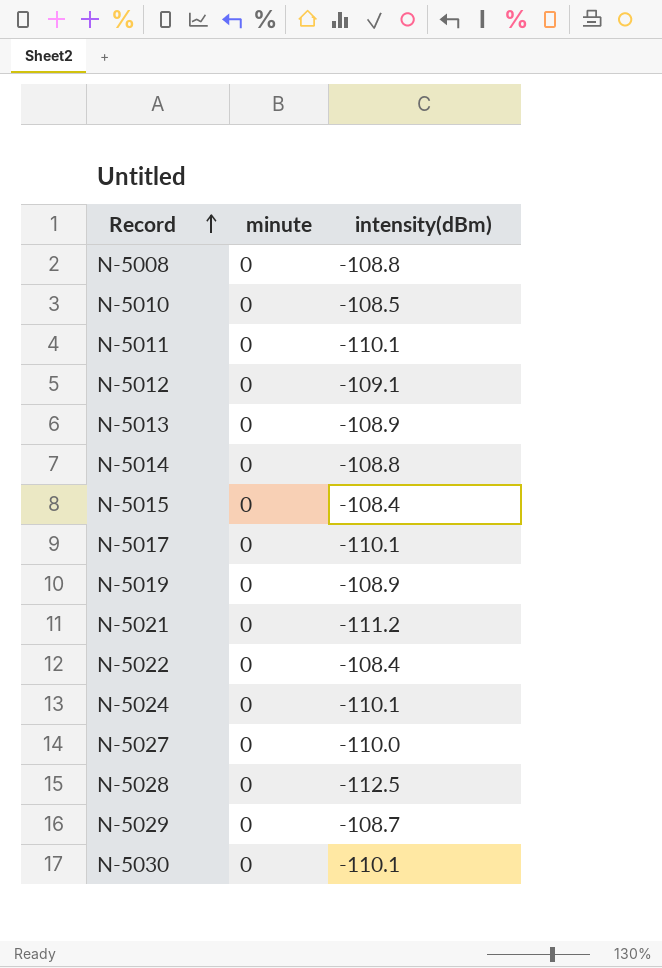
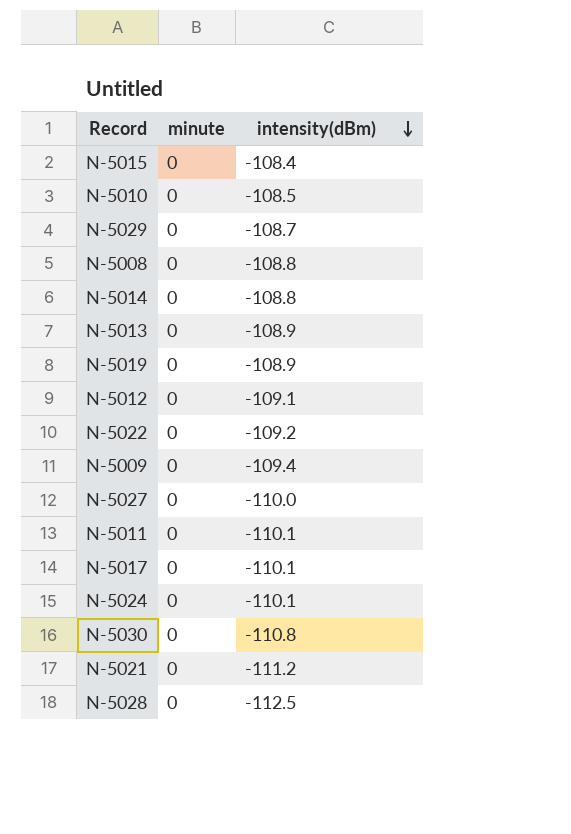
row order: Record ascending -> intensity(dBm) descending
N-5022 | intensity(dBm): -108.4 -> -109.2
row N-5009: none -> 0 | -109.4
N-5030 | intensity(dBm): -110.1 -> -110.8

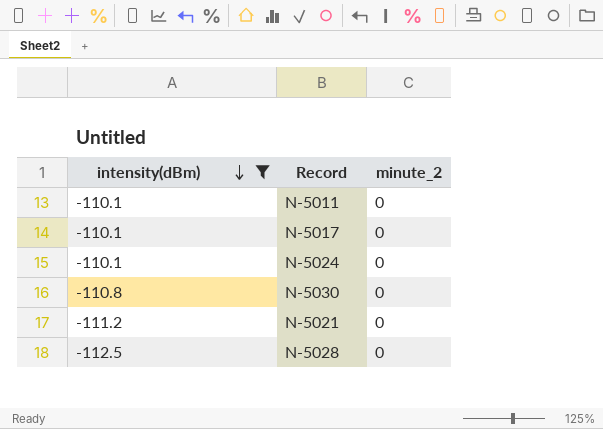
filter: none -> intensity(dBm) <= -110.1
column intensity(dBm) | position: 3 -> 1
column name: minute -> minute_2

